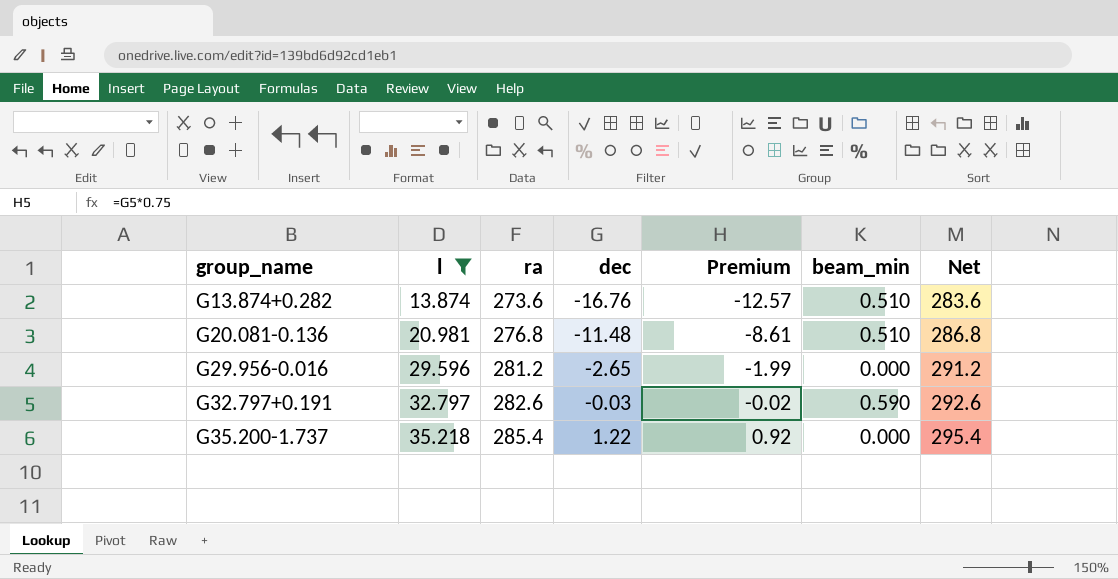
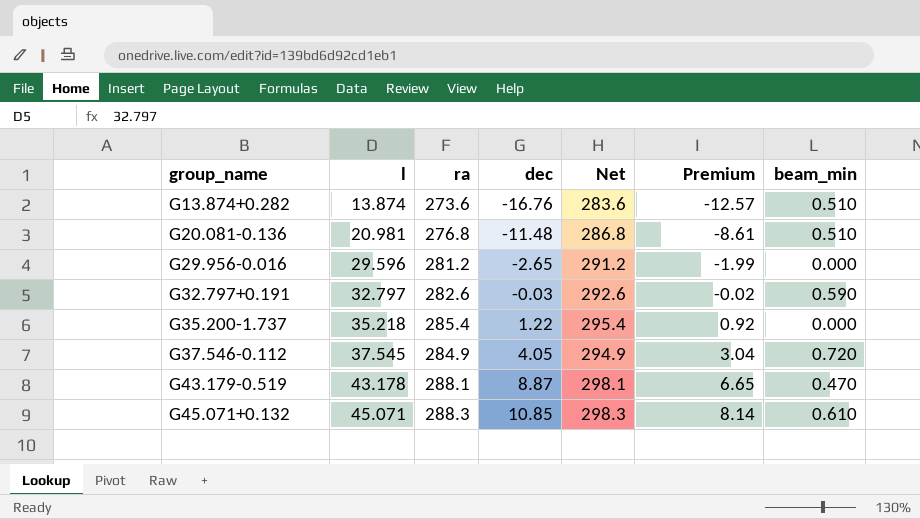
filter: l <= 35.218 -> none
column Net | position: 7 -> 5

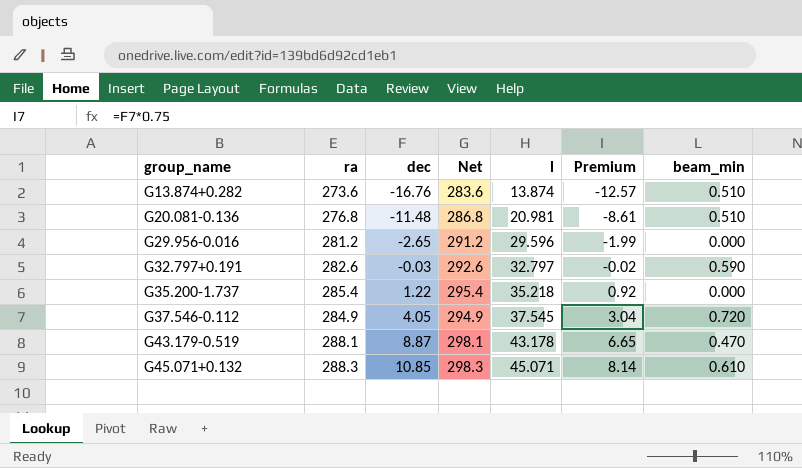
column l | position: 2 -> 5

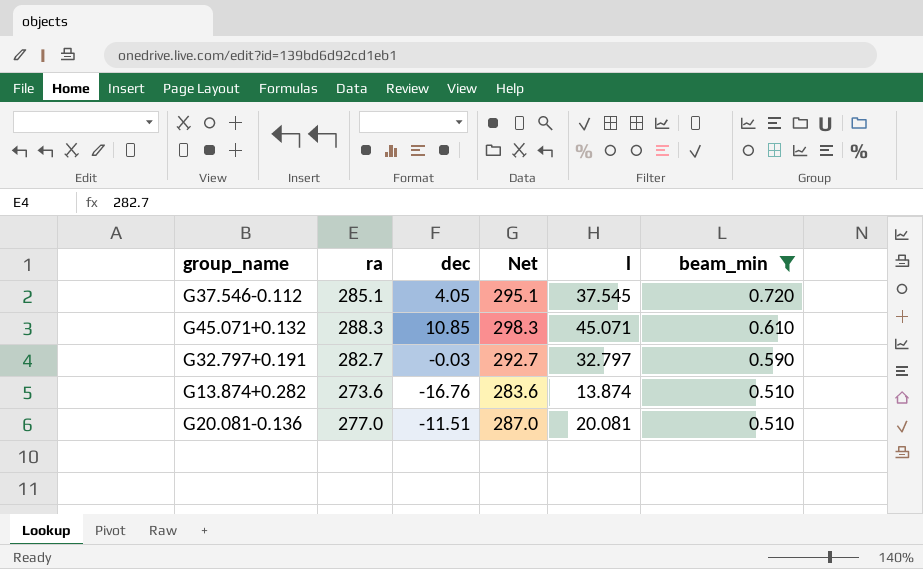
filter: none -> beam_min >= 0.510
row order: group_name ascending -> beam_min descending
column Premium | formula: [dec] * 0.75 -> none
G37.546-0.112 | ra: 284.9 -> 285.1
G37.546-0.112 | Net: 294.9 -> 295.1
G32.797+0.191 | ra: 282.6 -> 282.7
G32.797+0.191 | Net: 292.6 -> 292.7
G20.081-0.136 | ra: 276.8 -> 277.0
G20.081-0.136 | dec: -11.48 -> -11.51
G20.081-0.136 | Net: 286.8 -> 287.0
G20.081-0.136 | l: 20.981 -> 20.081

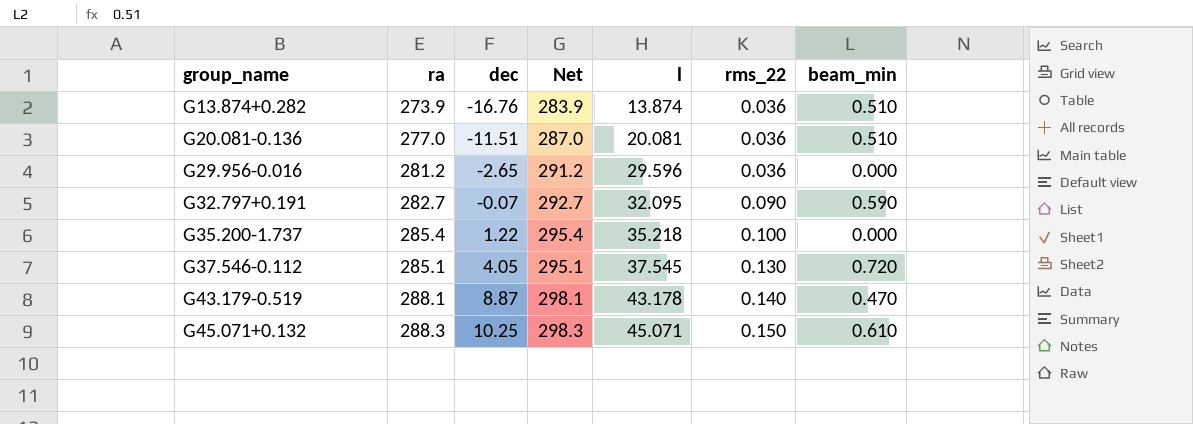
filter: beam_min >= 0.510 -> none
row order: beam_min descending -> group_name ascending
column rms_22 | position: none -> 6
G13.874+0.282 | ra: 273.6 -> 273.9
G13.874+0.282 | Net: 283.6 -> 283.9
G32.797+0.191 | dec: -0.03 -> -0.07
G32.797+0.191 | l: 32.797 -> 32.095
G45.071+0.132 | dec: 10.85 -> 10.25

